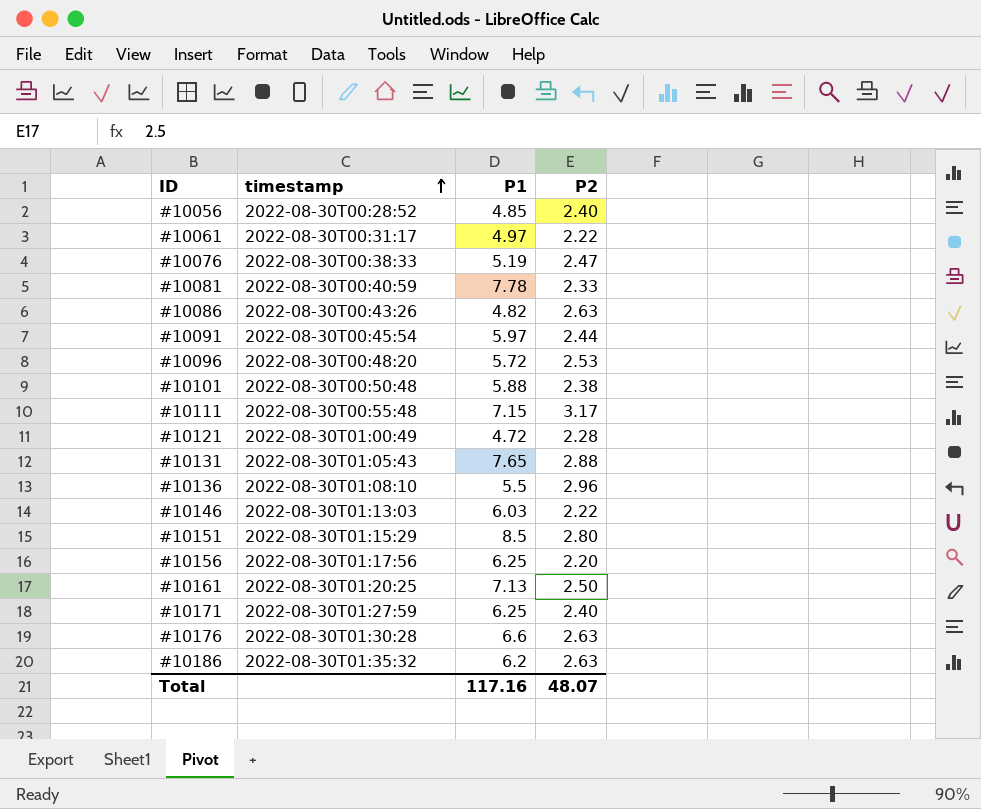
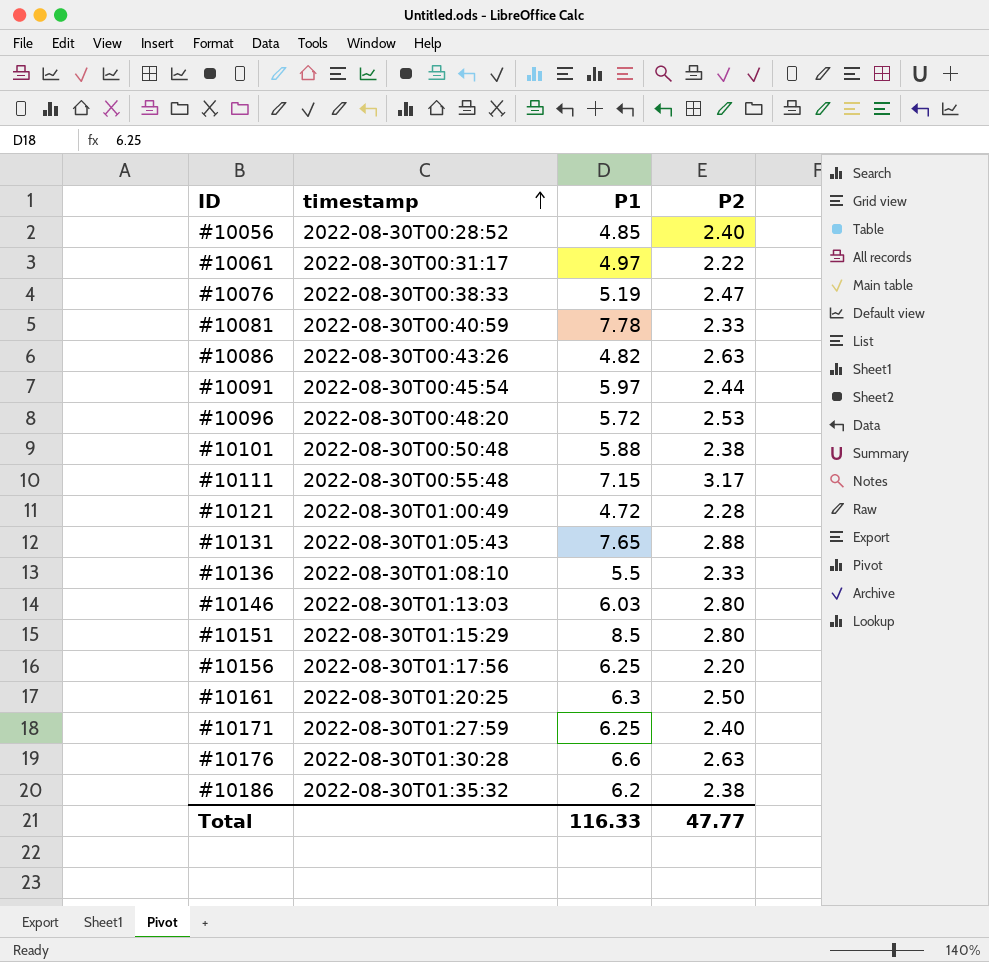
#10136 | P2: 2.96 -> 2.33
#10146 | P2: 2.22 -> 2.80
#10161 | P1: 7.13 -> 6.3
#10186 | P2: 2.63 -> 2.38
Total | P1: 117.16 -> 116.33
Total | P2: 48.07 -> 47.77

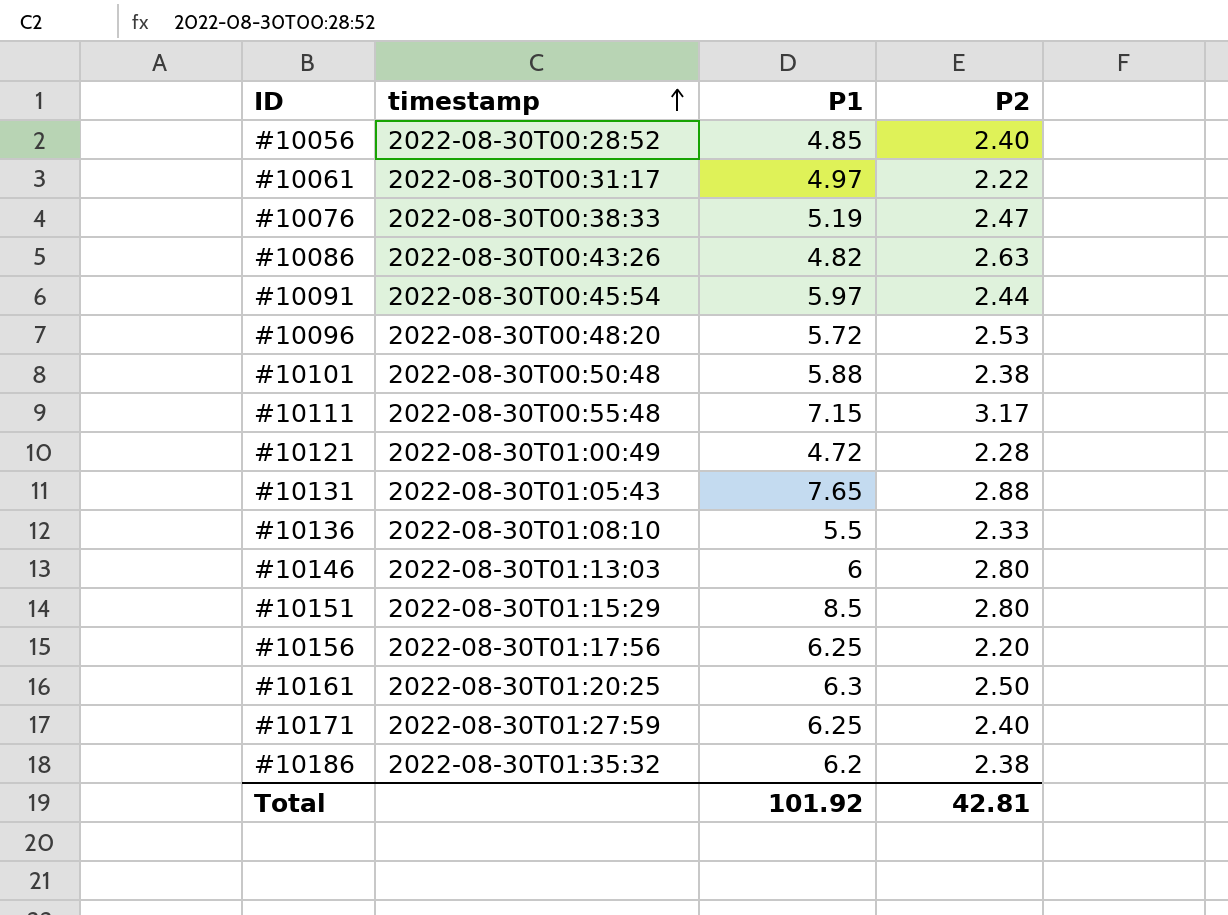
row #10081: 2022-08-30T00:40:59 | 7.78 | 2.33 -> none
row #10176: 2022-08-30T01:30:28 | 6.6 | 2.63 -> none
#10146 | P1: 6.03 -> 6
Total | P1: 116.33 -> 101.92
Total | P2: 47.77 -> 42.81

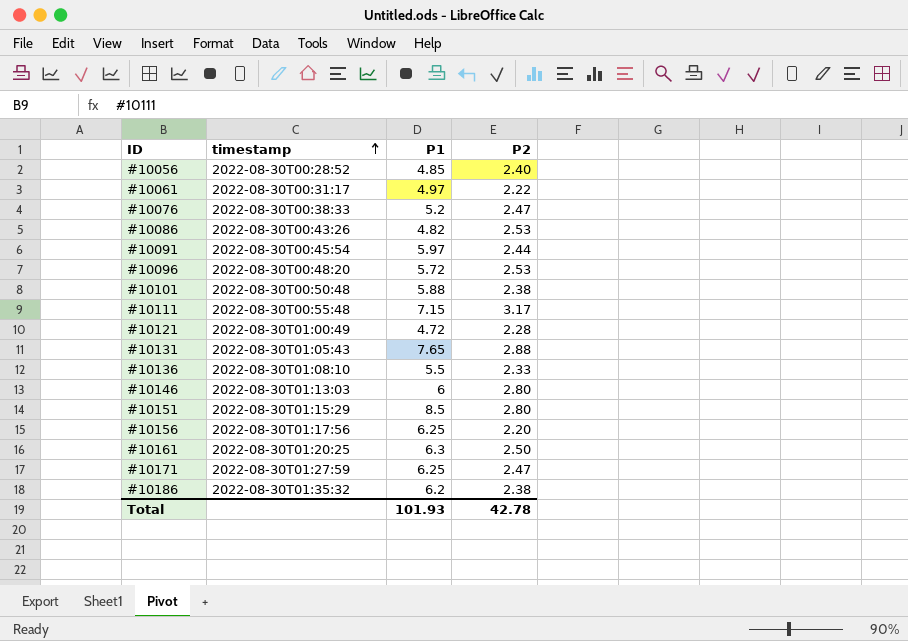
#10076 | P1: 5.19 -> 5.2
#10086 | P2: 2.63 -> 2.53
#10171 | P2: 2.40 -> 2.47
Total | P1: 101.92 -> 101.93
Total | P2: 42.81 -> 42.78

